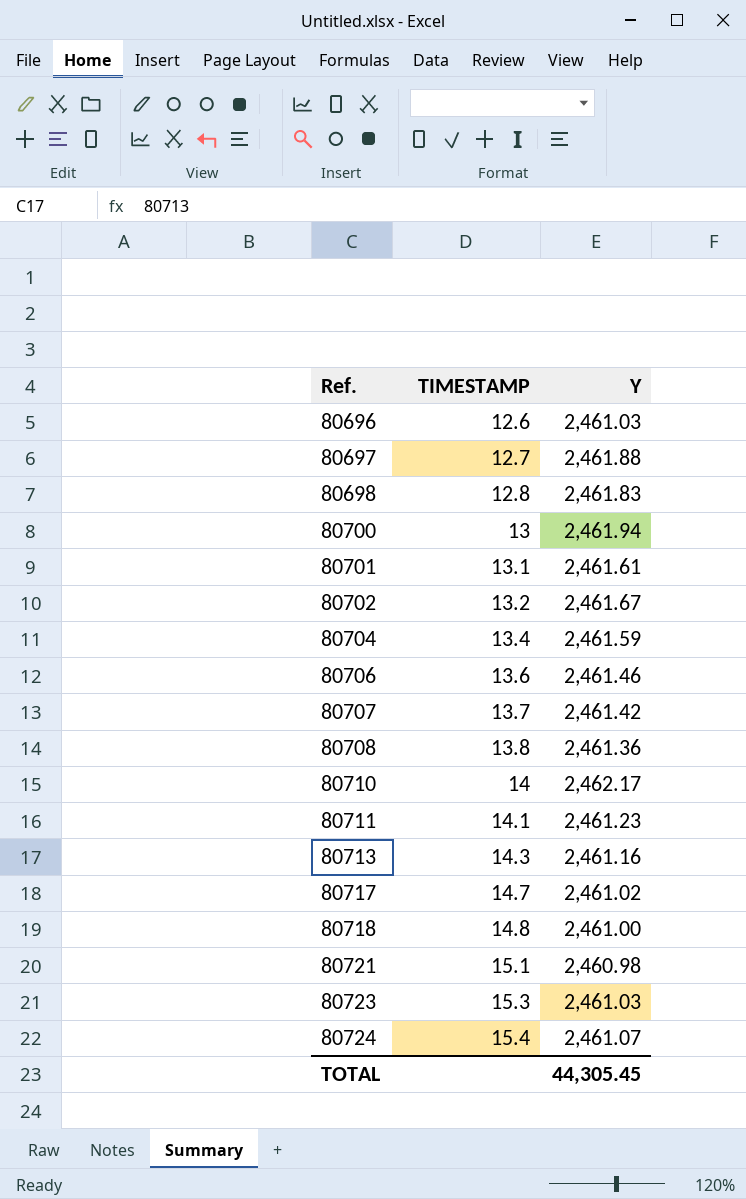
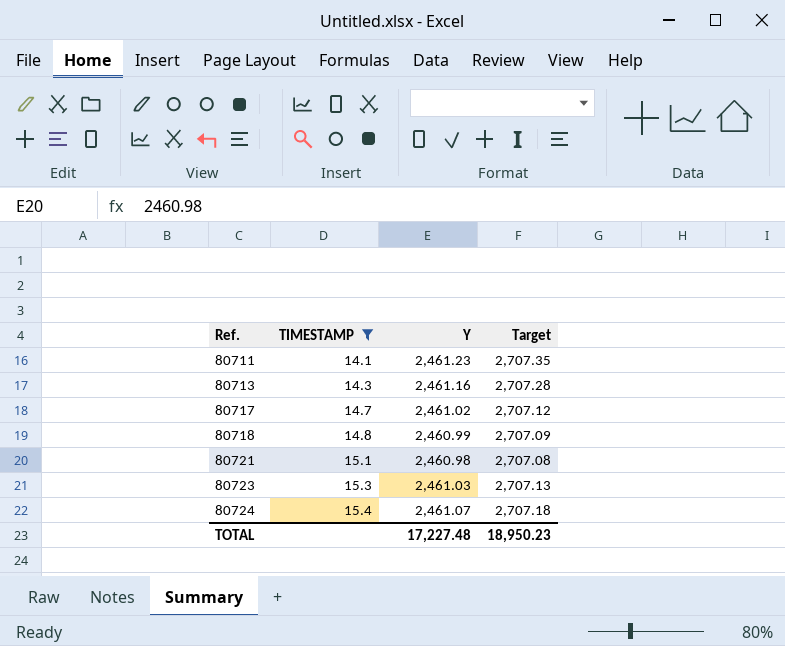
filter: none -> TIMESTAMP >= 14.1
column Target | formula: none -> [Y] * 1.1
80718 | Y: 2,461.00 -> 2,460.99
TOTAL | Y: 44,305.45 -> 17,227.48

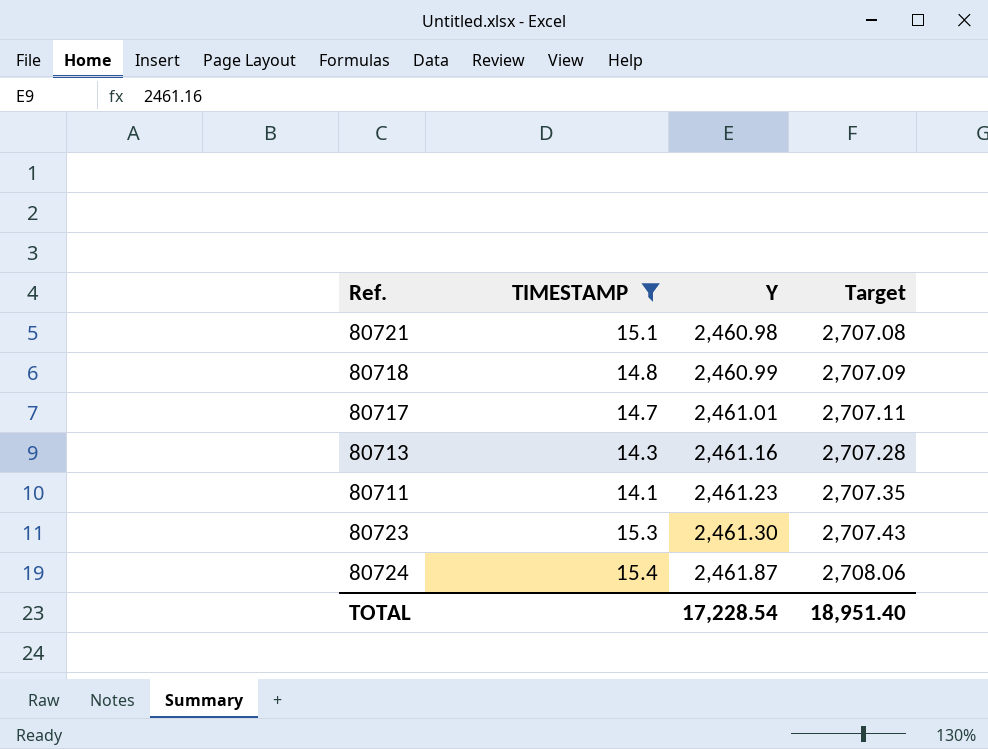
row order: Ref. ascending -> Y ascending
80717 | Y: 2,461.02 -> 2,461.01
80717 | Target: 2,707.12 -> 2,707.11
80723 | Y: 2,461.03 -> 2,461.30
80723 | Target: 2,707.13 -> 2,707.43
80724 | Y: 2,461.07 -> 2,461.87
80724 | Target: 2,707.18 -> 2,708.06
TOTAL | Y: 17,227.48 -> 17,228.54
TOTAL | Target: 18,950.23 -> 18,951.40

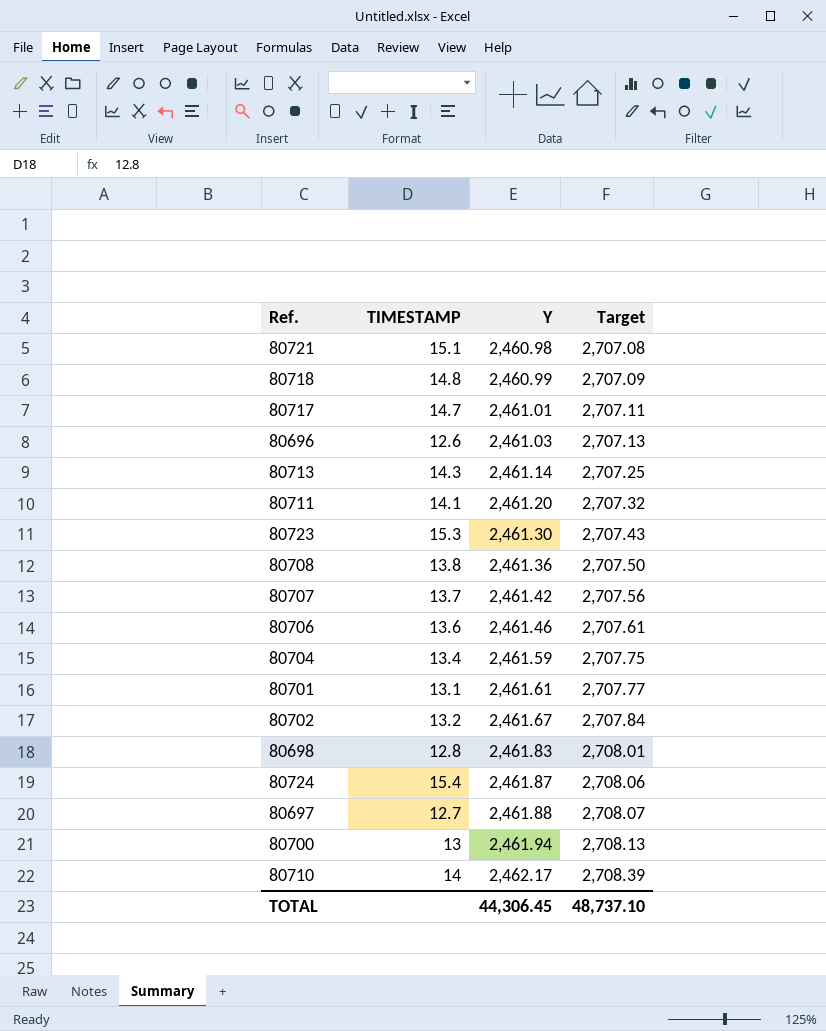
filter: TIMESTAMP >= 14.1 -> none
80713 | Y: 2,461.16 -> 2,461.14
80713 | Target: 2,707.28 -> 2,707.25
80711 | Y: 2,461.23 -> 2,461.20
80711 | Target: 2,707.35 -> 2,707.32
TOTAL | Y: 17,228.54 -> 44,306.45
TOTAL | Target: 18,951.40 -> 48,737.10

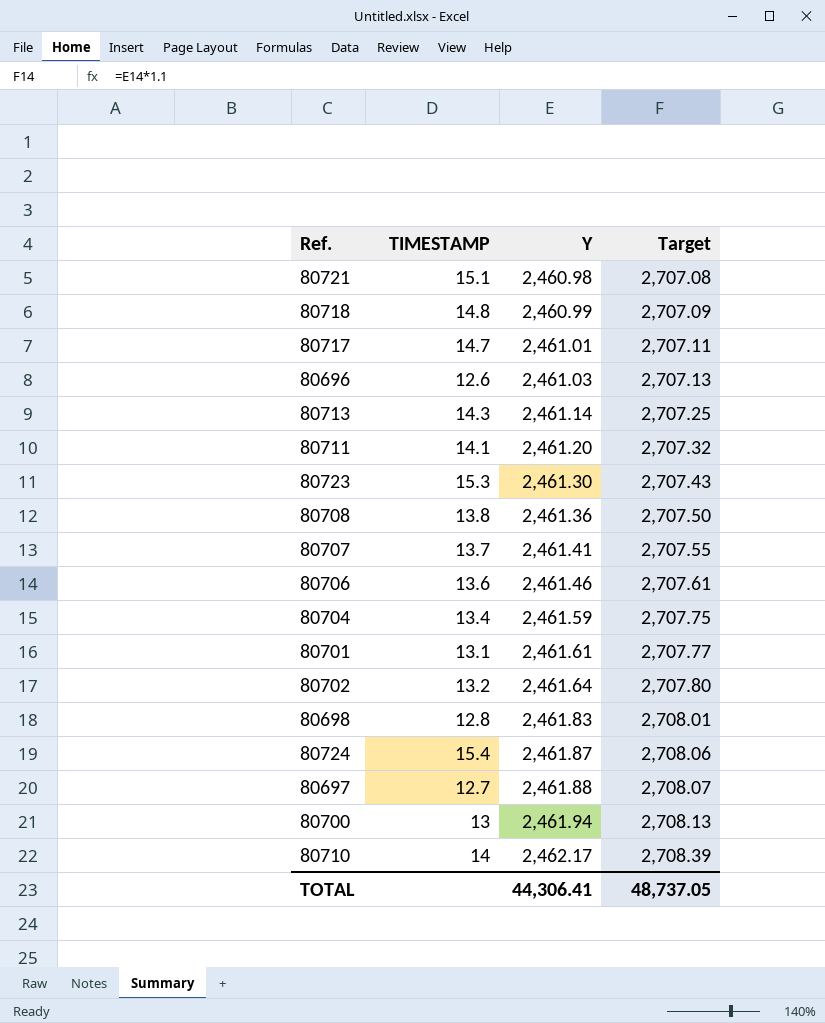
80707 | Y: 2,461.42 -> 2,461.41
80707 | Target: 2,707.56 -> 2,707.55
80702 | Y: 2,461.67 -> 2,461.64
80702 | Target: 2,707.84 -> 2,707.80
TOTAL | Y: 44,306.45 -> 44,306.41
TOTAL | Target: 48,737.10 -> 48,737.05

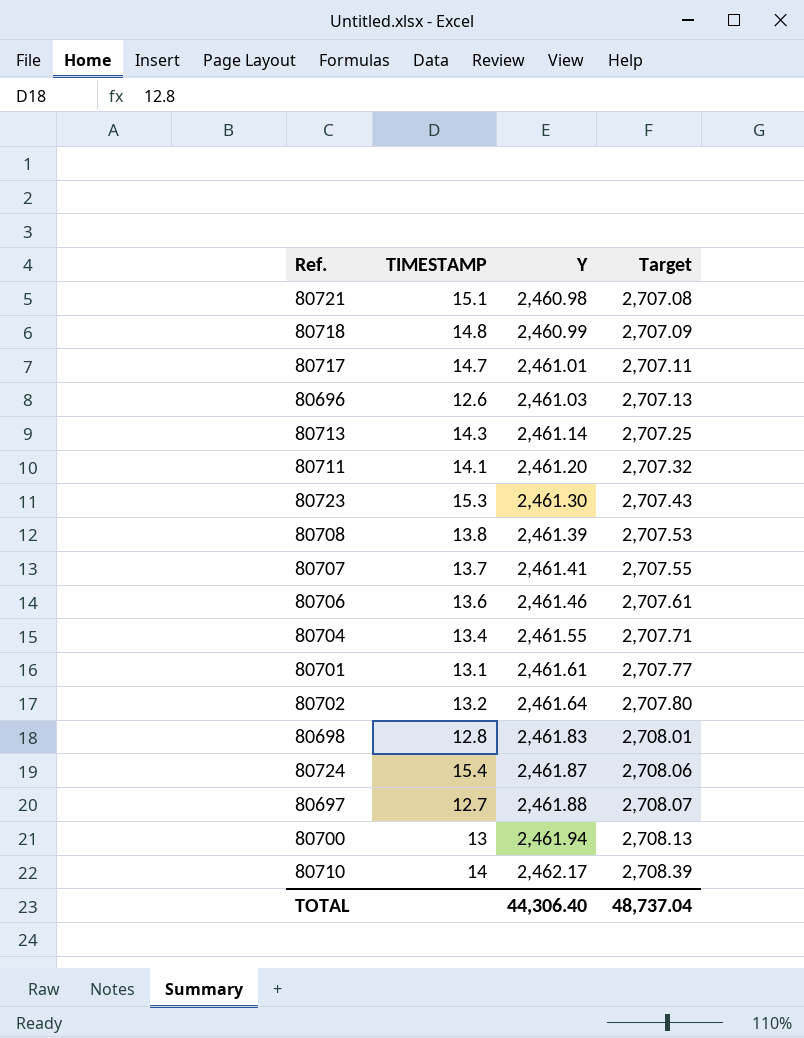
80708 | Y: 2,461.36 -> 2,461.39
80708 | Target: 2,707.50 -> 2,707.53
80704 | Y: 2,461.59 -> 2,461.55
80704 | Target: 2,707.75 -> 2,707.71
TOTAL | Y: 44,306.41 -> 44,306.40
TOTAL | Target: 48,737.05 -> 48,737.04

